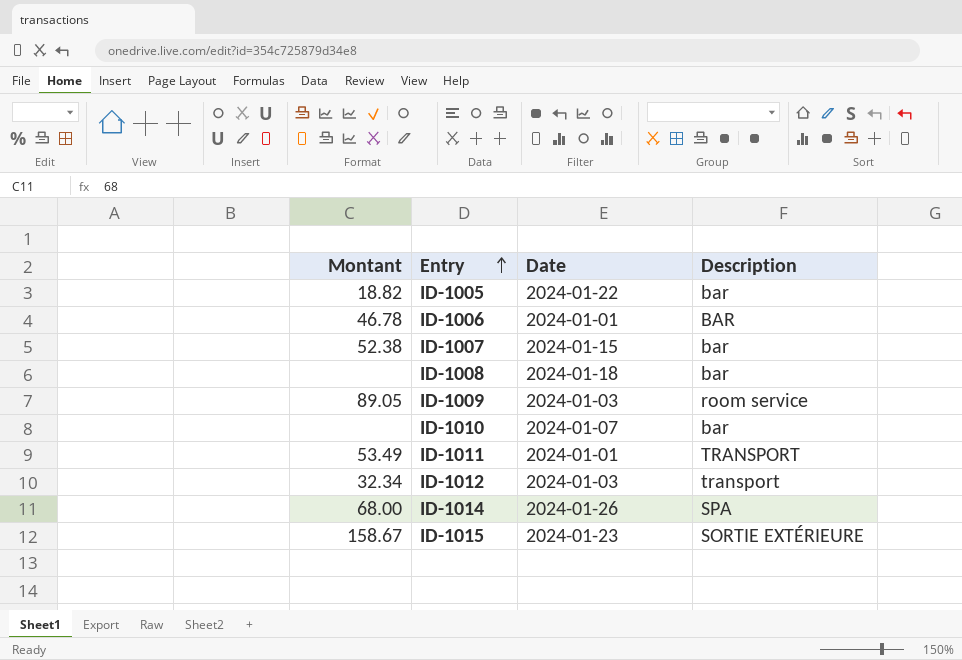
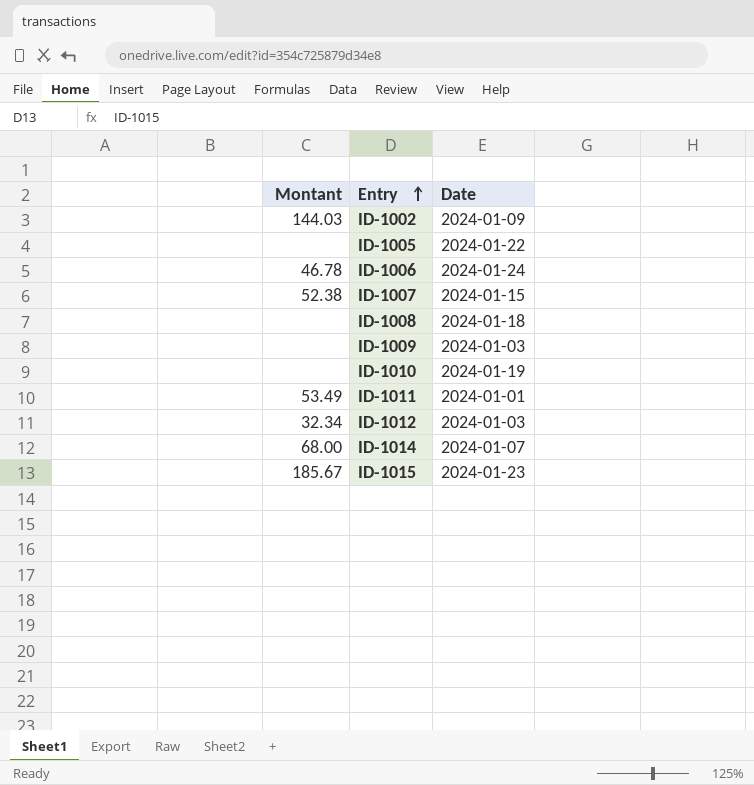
column Description | position: 4 -> none
row ID-1002: none -> 144.03 | 2024-01-09
ID-1005 | Montant: 18.82 -> none
ID-1006 | Date: 2024-01-01 -> 2024-01-24
ID-1009 | Montant: 89.05 -> none
ID-1010 | Date: 2024-01-07 -> 2024-01-19
ID-1014 | Date: 2024-01-26 -> 2024-01-07
ID-1015 | Montant: 158.67 -> 185.67

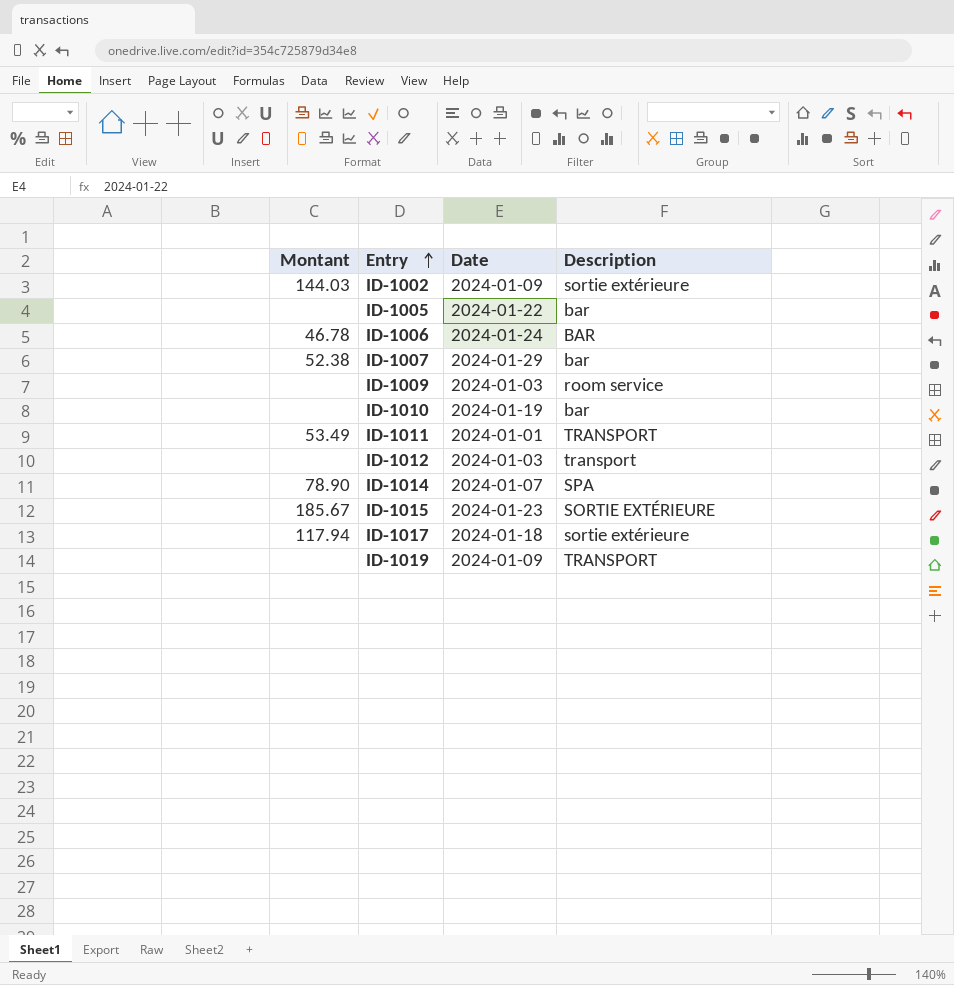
column Description | position: none -> 4
row ID-1008: none | 2024-01-18 -> none
ID-1007 | Date: 2024-01-15 -> 2024-01-29
ID-1012 | Montant: 32.34 -> none
ID-1014 | Montant: 68.00 -> 78.90
row ID-1017: none -> 117.94 | 2024-01-18 | sortie extérieure
row ID-1019: none -> none | 2024-01-09 | TRANSPORT

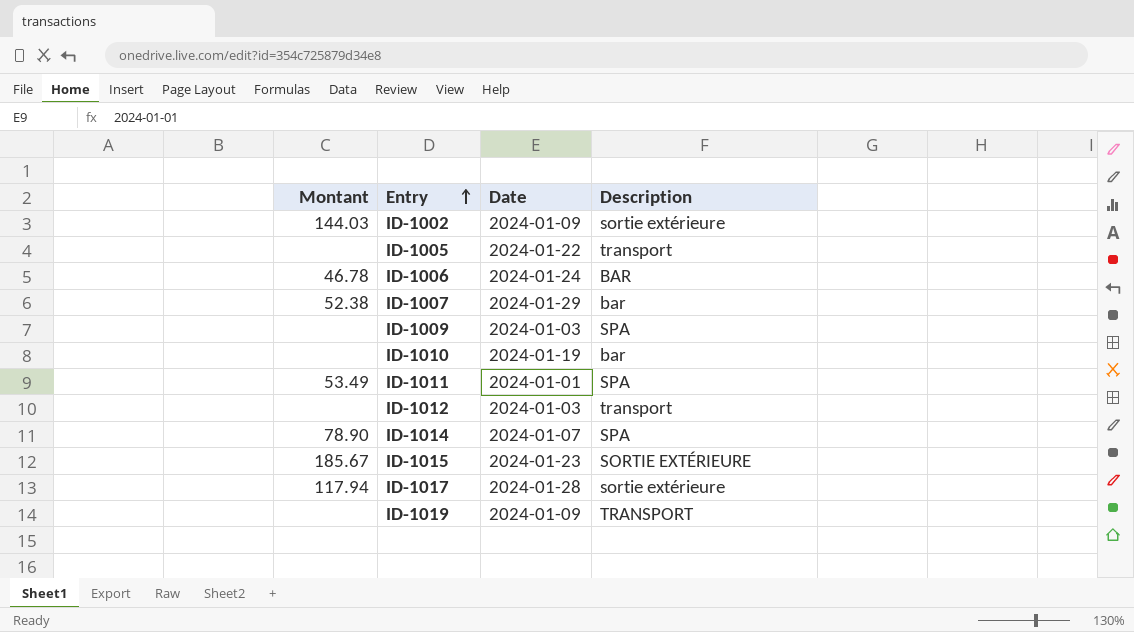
ID-1005 | Description: bar -> transport
ID-1009 | Description: room service -> SPA
ID-1011 | Description: TRANSPORT -> SPA
ID-1017 | Date: 2024-01-18 -> 2024-01-28

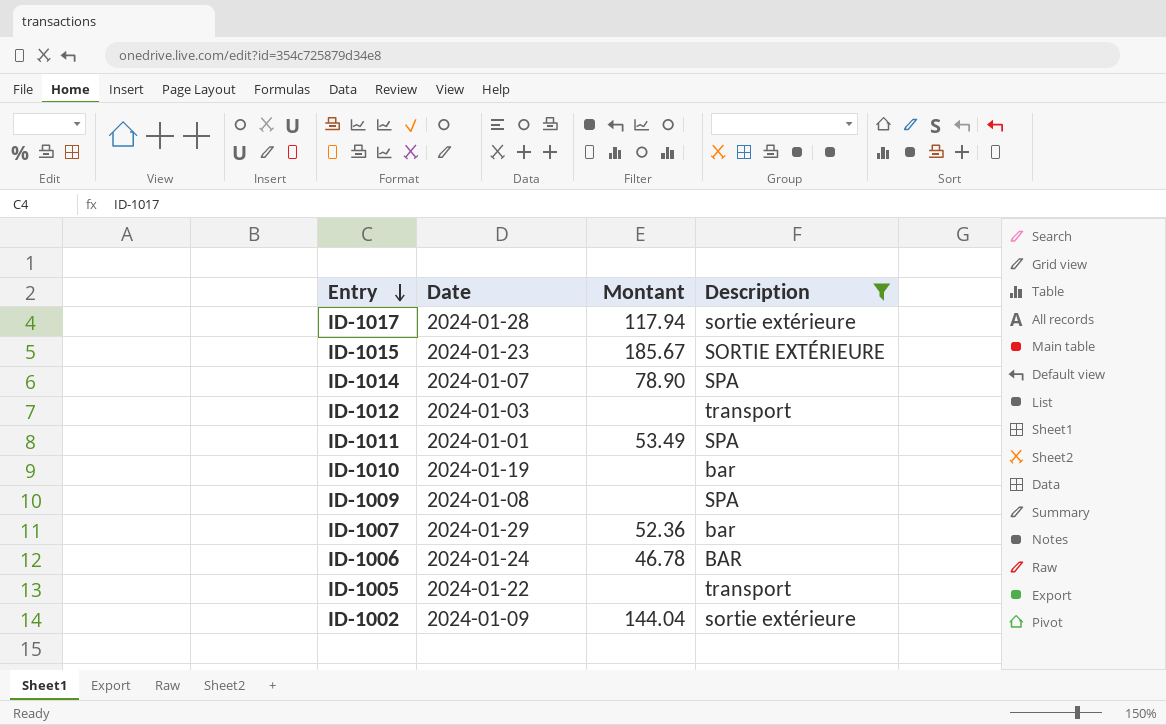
filter: none -> Description != TRANSPORT
row order: Entry ascending -> Entry descending
column Montant | position: 1 -> 3
ID-1009 | Date: 2024-01-03 -> 2024-01-08
ID-1007 | Montant: 52.38 -> 52.36
ID-1002 | Montant: 144.03 -> 144.04

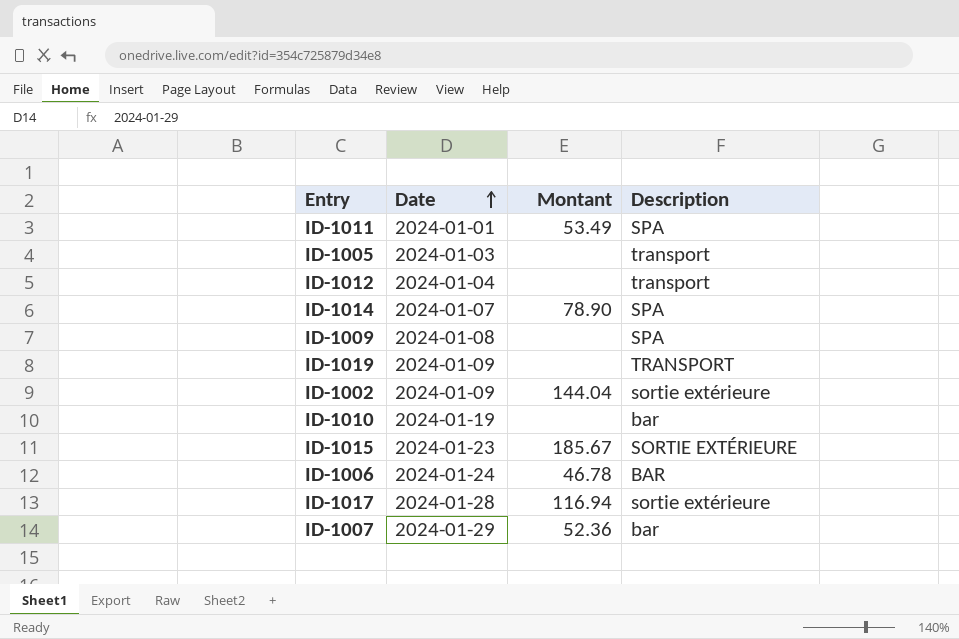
filter: Description != TRANSPORT -> none
row order: Entry descending -> Date ascending
ID-1005 | Date: 2024-01-22 -> 2024-01-03
ID-1012 | Date: 2024-01-03 -> 2024-01-04
ID-1017 | Montant: 117.94 -> 116.94

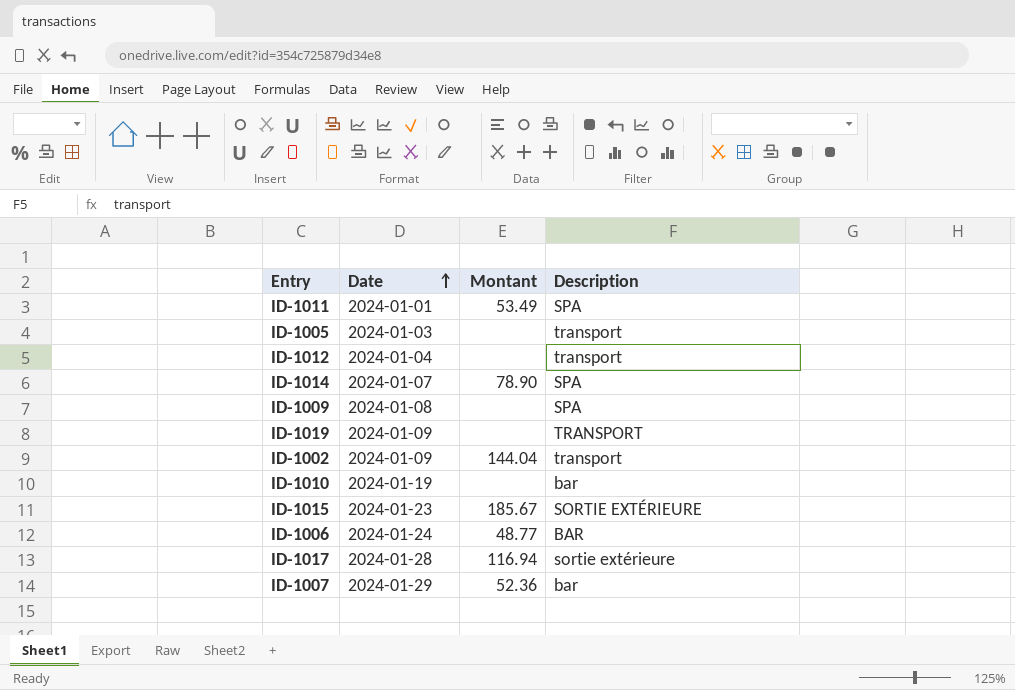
ID-1002 | Description: sortie extérieure -> transport
ID-1006 | Montant: 46.78 -> 48.77

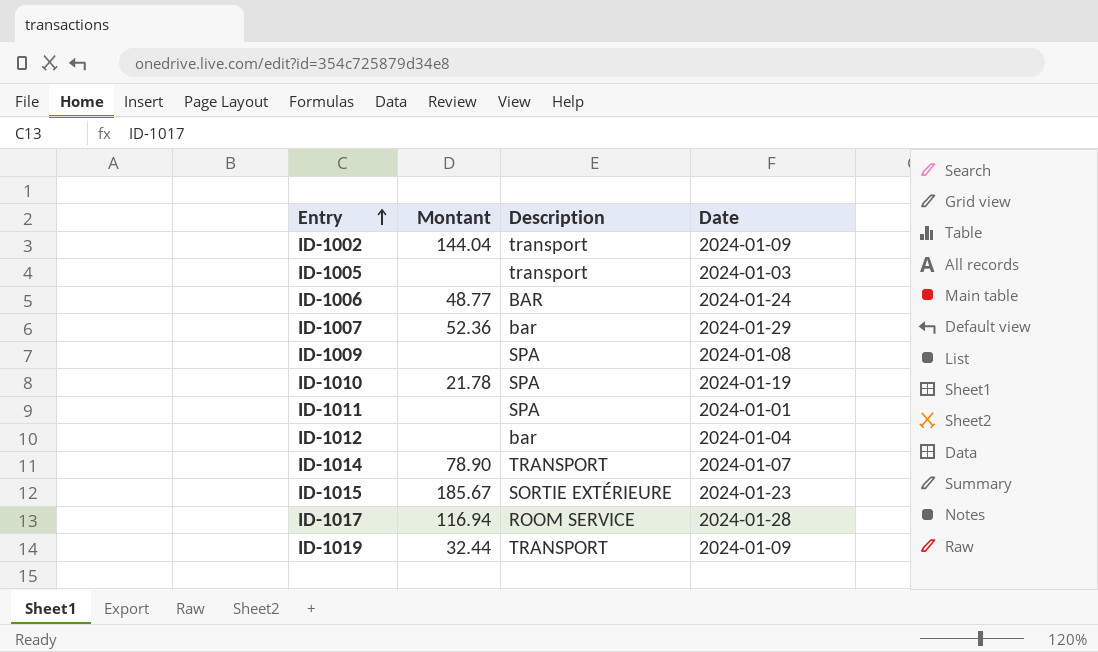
row order: Date ascending -> Entry ascending
column Date | position: 2 -> 4
ID-1010 | Montant: none -> 21.78
ID-1010 | Description: bar -> SPA
ID-1011 | Montant: 53.49 -> none
ID-1012 | Description: transport -> bar
ID-1014 | Description: SPA -> TRANSPORT
ID-1017 | Description: sortie extérieure -> ROOM SERVICE
ID-1019 | Montant: none -> 32.44

